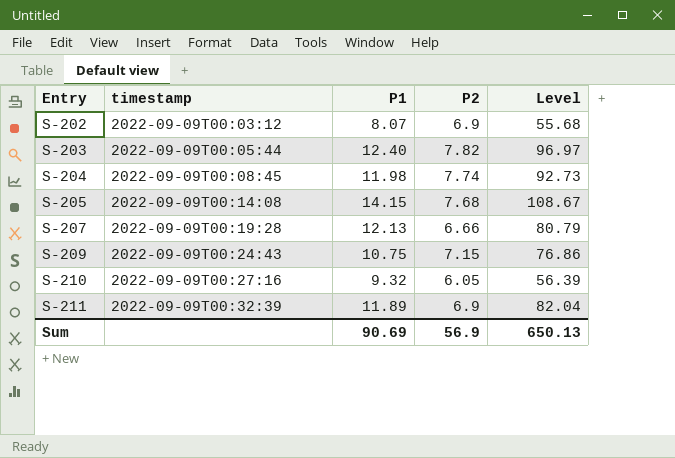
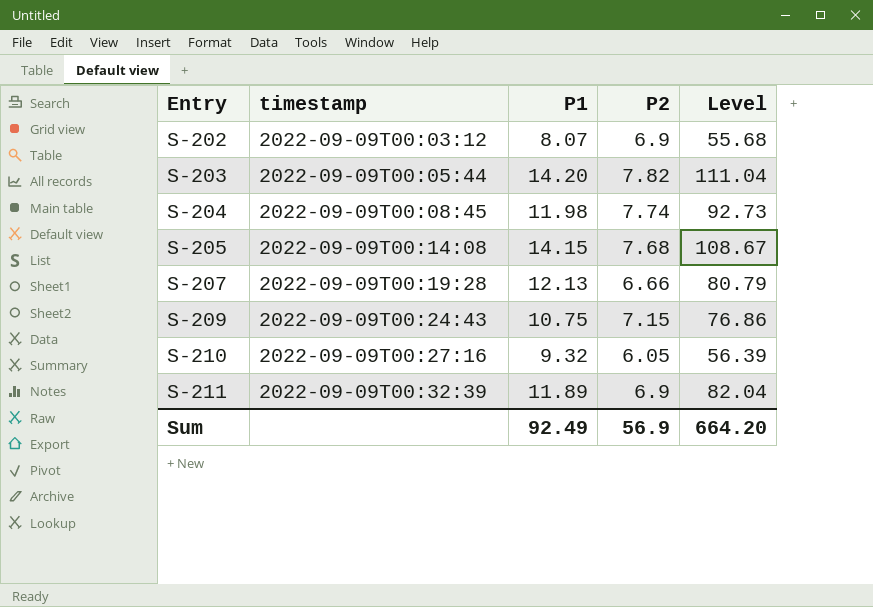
S-203 | P1: 12.40 -> 14.20
S-203 | Level: 96.97 -> 111.04
Sum | P1: 90.69 -> 92.49
Sum | Level: 650.13 -> 664.20

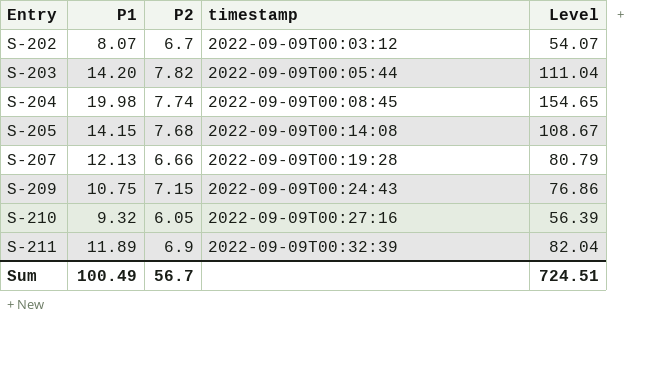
column timestamp | position: 2 -> 4
S-202 | P2: 6.9 -> 6.7
S-202 | Level: 55.68 -> 54.07
S-204 | P1: 11.98 -> 19.98
S-204 | Level: 92.73 -> 154.65
Sum | P1: 92.49 -> 100.49
Sum | P2: 56.9 -> 56.7
Sum | Level: 664.20 -> 724.51

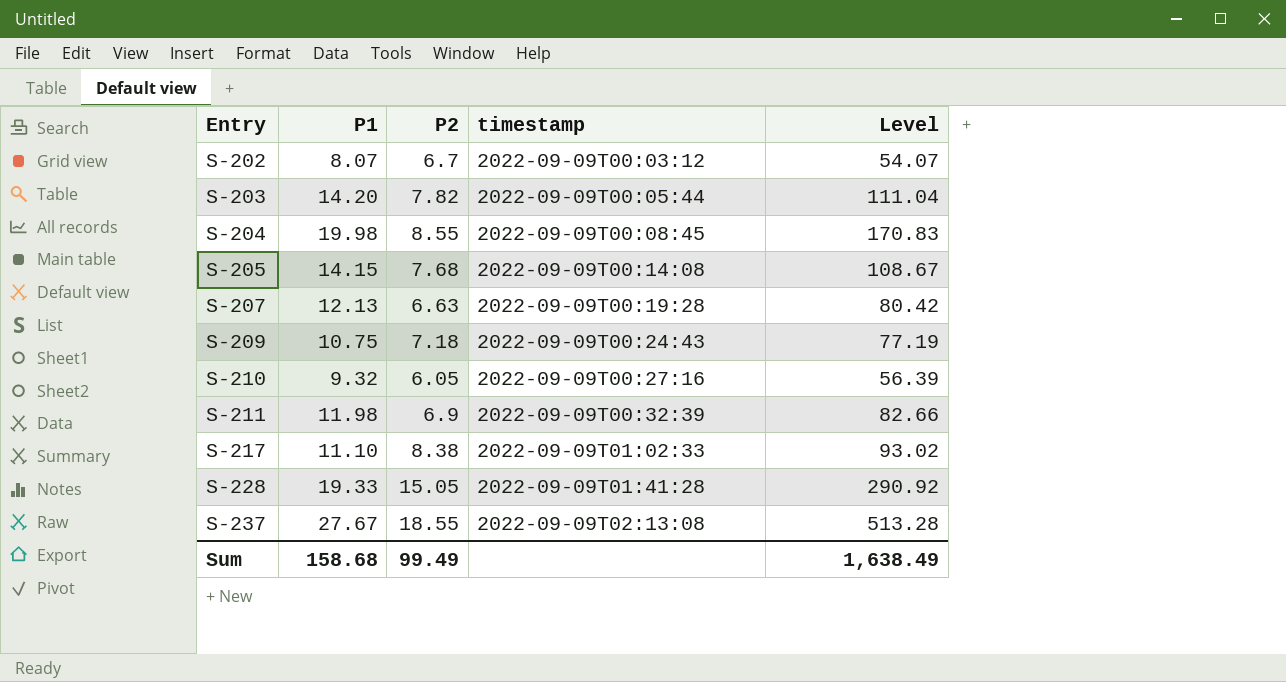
S-204 | P2: 7.74 -> 8.55
S-204 | Level: 154.65 -> 170.83
S-207 | P2: 6.66 -> 6.63
S-207 | Level: 80.79 -> 80.42
S-209 | P2: 7.15 -> 7.18
S-209 | Level: 76.86 -> 77.19
S-211 | P1: 11.89 -> 11.98
S-211 | Level: 82.04 -> 82.66
row S-217: none -> 11.10 | 8.38 | 2022-09-09T01:02:33 | 93.02
row S-228: none -> 19.33 | 15.05 | 2022-09-09T01:41:28 | 290.92
row S-237: none -> 27.67 | 18.55 | 2022-09-09T02:13:08 | 513.28
Sum | P1: 100.49 -> 158.68
Sum | P2: 56.7 -> 99.49
Sum | Level: 724.51 -> 1,638.49

